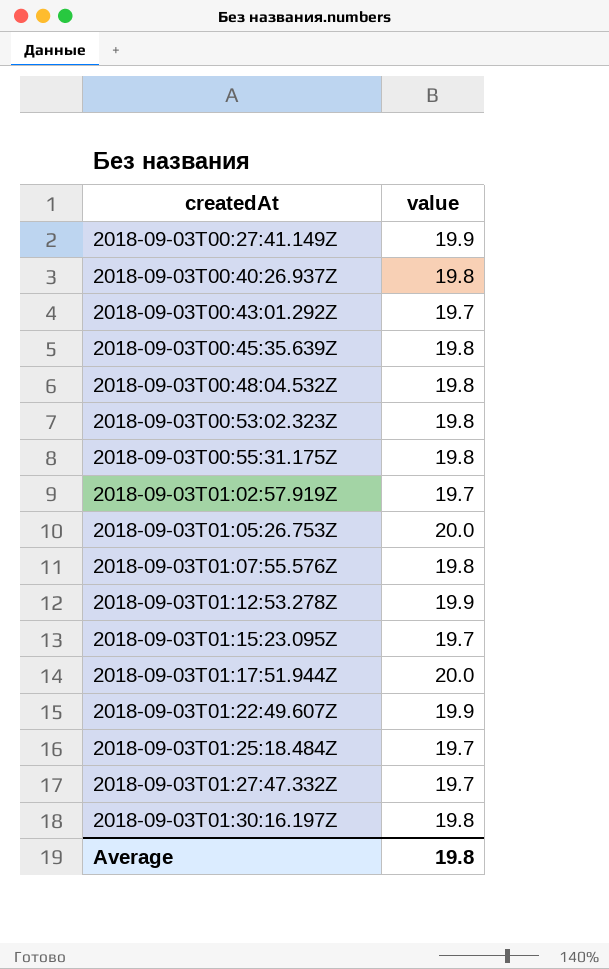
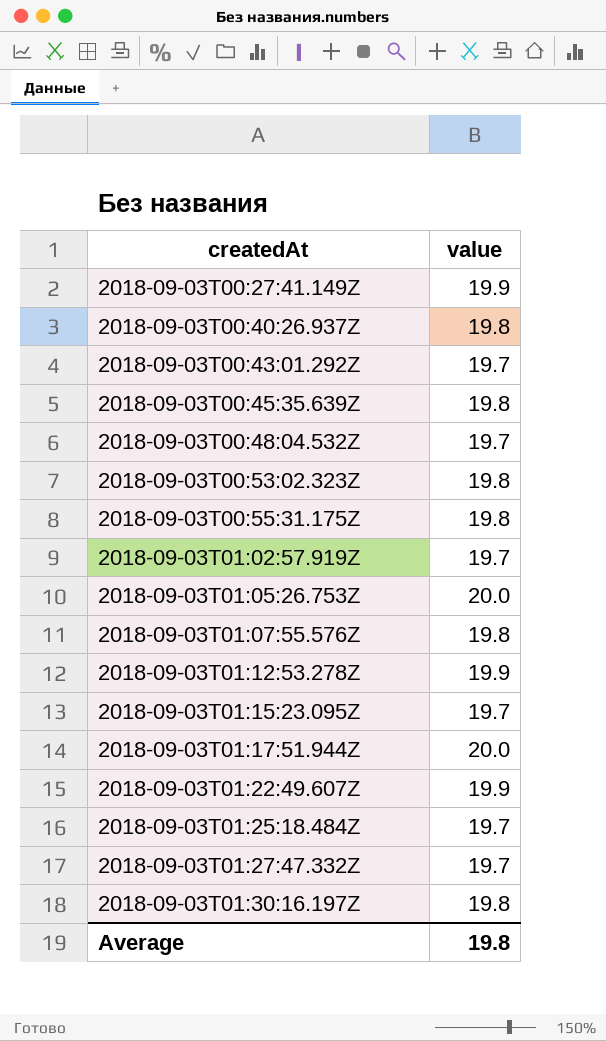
2018-09-03T00:48:04.532Z | value: 19.8 -> 19.7

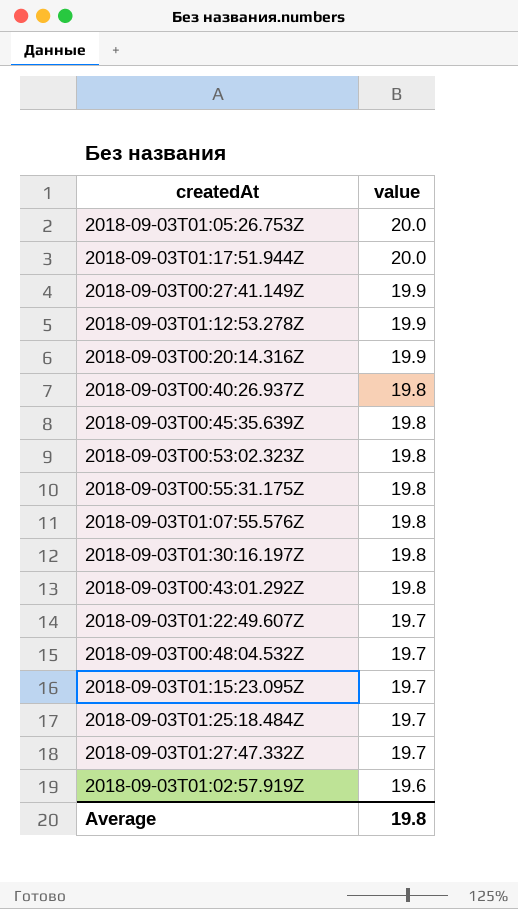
row order: createdAt ascending -> value descending
row 2018-09-03T00:20:14.316Z: none -> 19.9
2018-09-03T00:43:01.292Z | value: 19.7 -> 19.8
2018-09-03T01:22:49.607Z | value: 19.9 -> 19.7
2018-09-03T01:02:57.919Z | value: 19.7 -> 19.6

